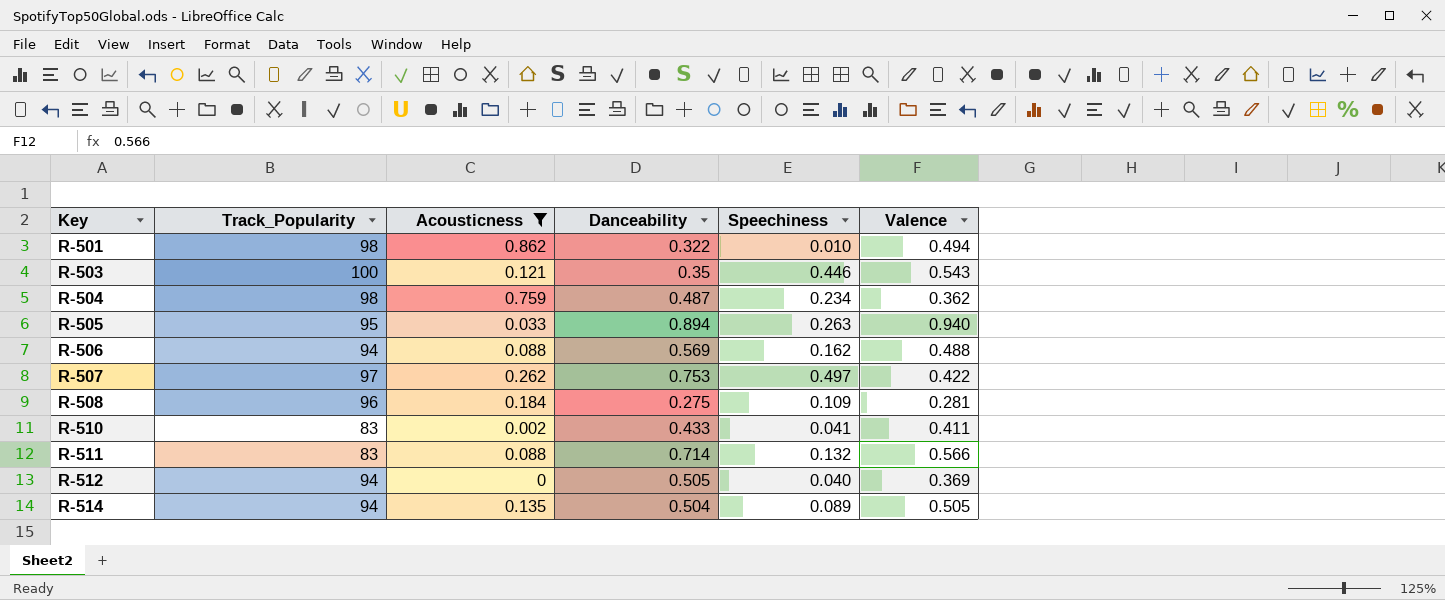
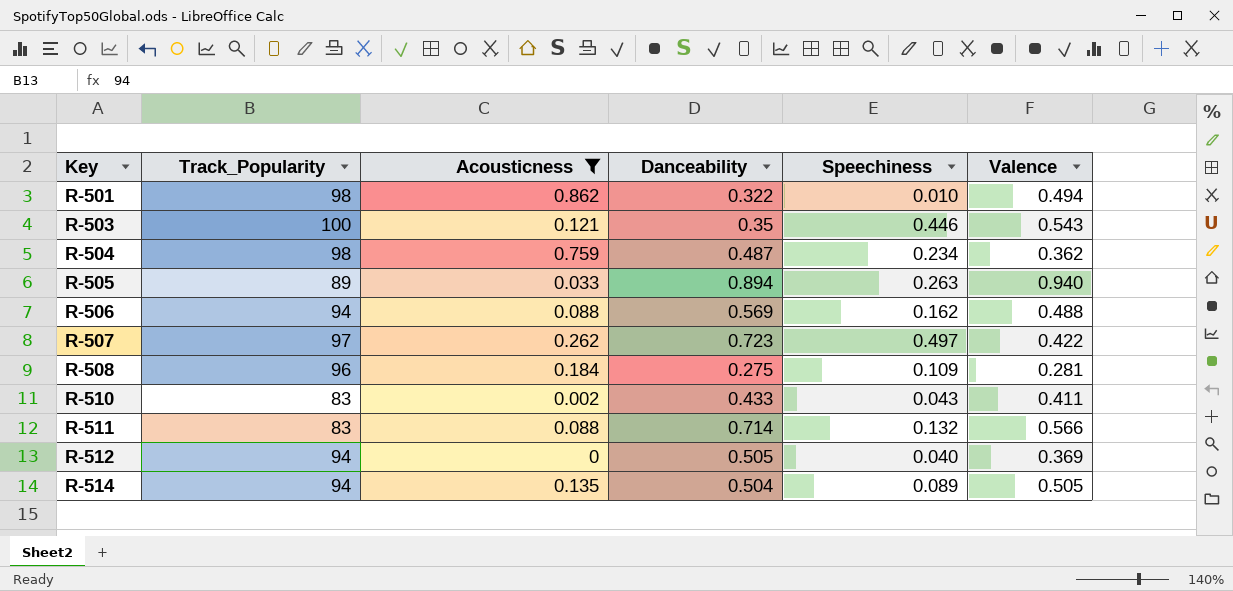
R-505 | Track_Popularity: 95 -> 89
R-507 | Danceability: 0.753 -> 0.723
R-510 | Speechiness: 0.041 -> 0.043

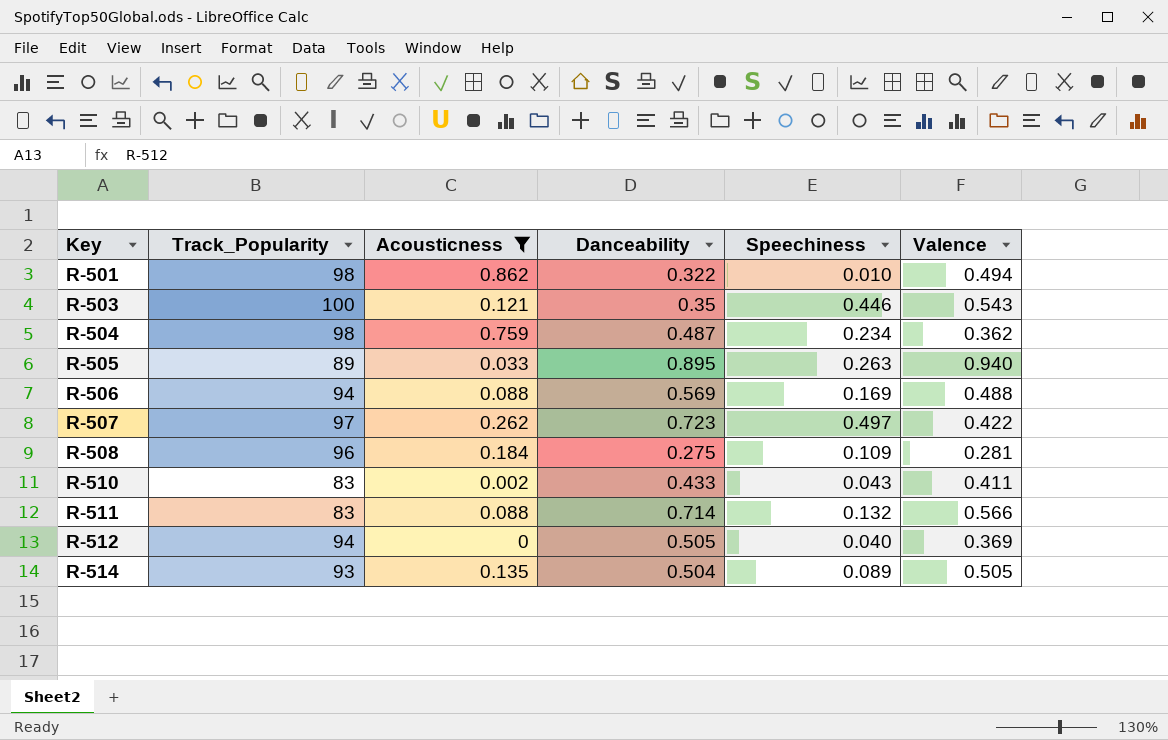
R-505 | Danceability: 0.894 -> 0.895
R-506 | Speechiness: 0.162 -> 0.169
R-514 | Track_Popularity: 94 -> 93

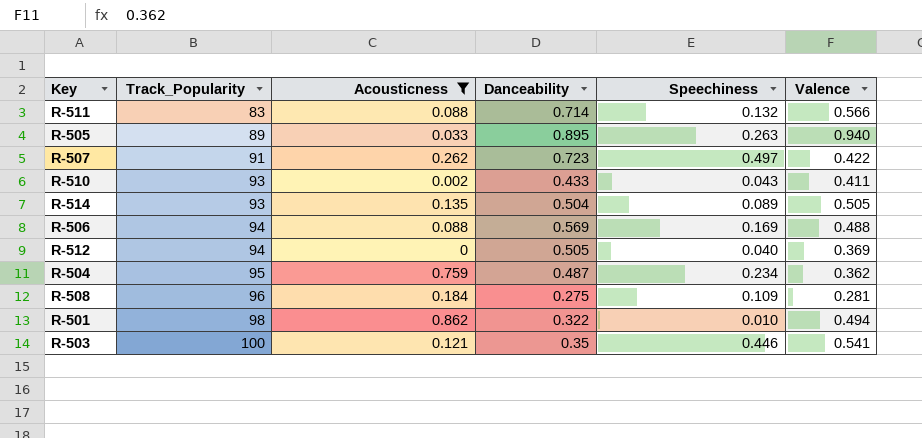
row order: Key ascending -> Track_Popularity ascending
R-507 | Track_Popularity: 97 -> 91
R-510 | Track_Popularity: 83 -> 93
R-504 | Track_Popularity: 98 -> 95
R-503 | Valence: 0.543 -> 0.541

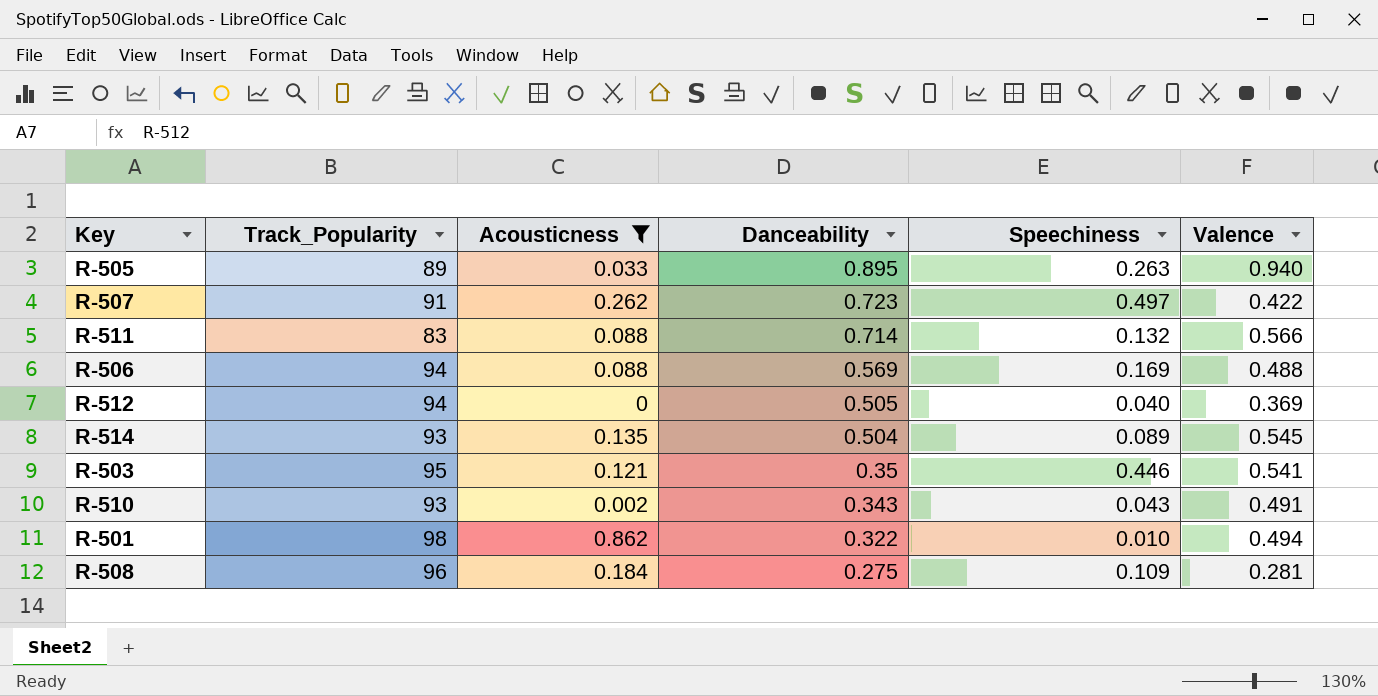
row order: Track_Popularity ascending -> Danceability descending
row R-504: 95 | 0.759 | 0.487 | 0.234 | 0.362 -> none
R-514 | Valence: 0.505 -> 0.545
R-503 | Track_Popularity: 100 -> 95
R-510 | Danceability: 0.433 -> 0.343
R-510 | Valence: 0.411 -> 0.491

